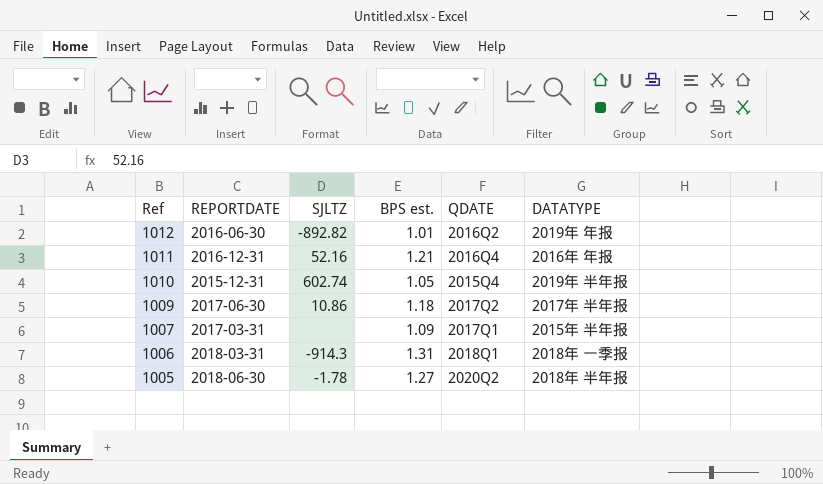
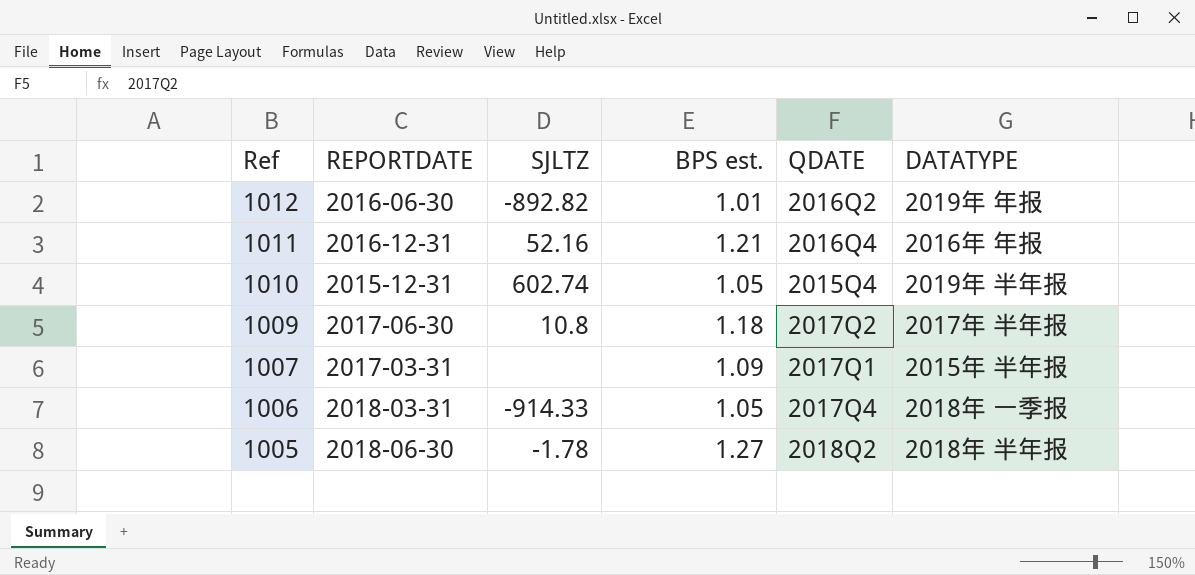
1009 | SJLTZ: 10.86 -> 10.8
1006 | SJLTZ: -914.3 -> -914.33
1006 | BPS est.: 1.31 -> 1.05
1006 | QDATE: 2018Q1 -> 2017Q4
1005 | QDATE: 2020Q2 -> 2018Q2

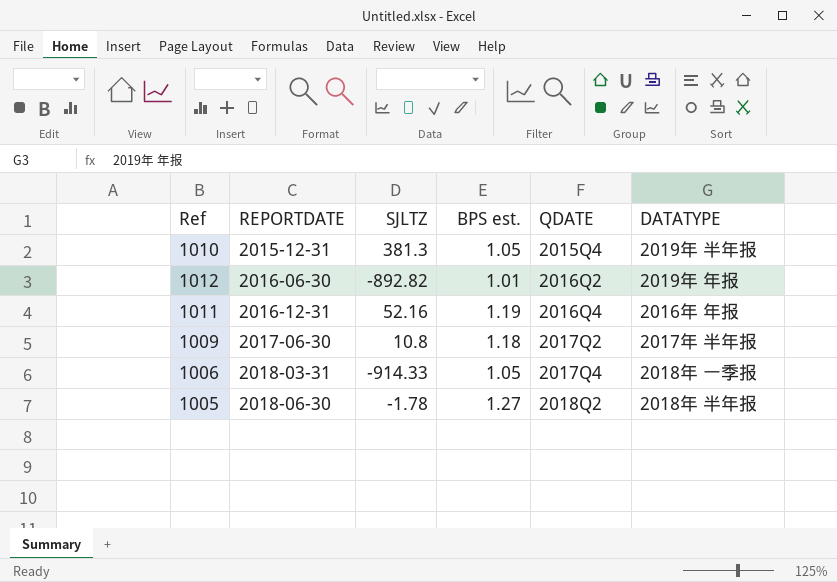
row order: Ref descending -> REPORTDATE ascending
row 1007: 2017-03-31 | none | 1.09 | 2017Q1 | 2015年 半年报 -> none
1010 | SJLTZ: 602.74 -> 381.3
1011 | BPS est.: 1.21 -> 1.19

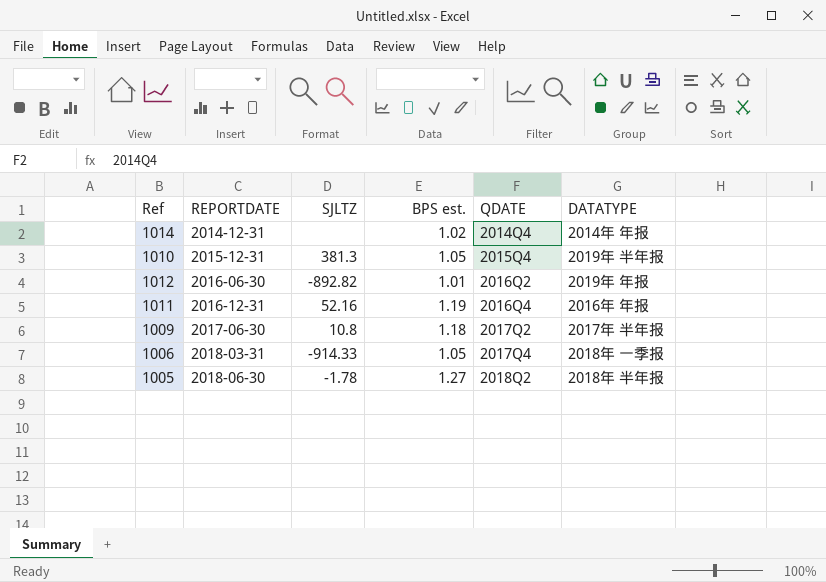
row 1014: none -> 2014-12-31 | none | 1.02 | 2014Q4 | 2014年 年报

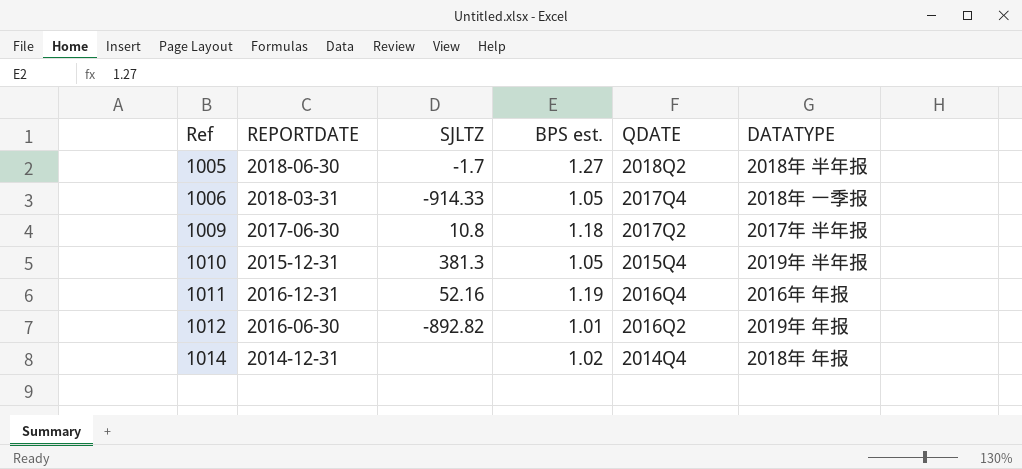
row order: REPORTDATE ascending -> Ref ascending
1005 | SJLTZ: -1.78 -> -1.7
1014 | DATATYPE: 2014年 年报 -> 2018年 年报

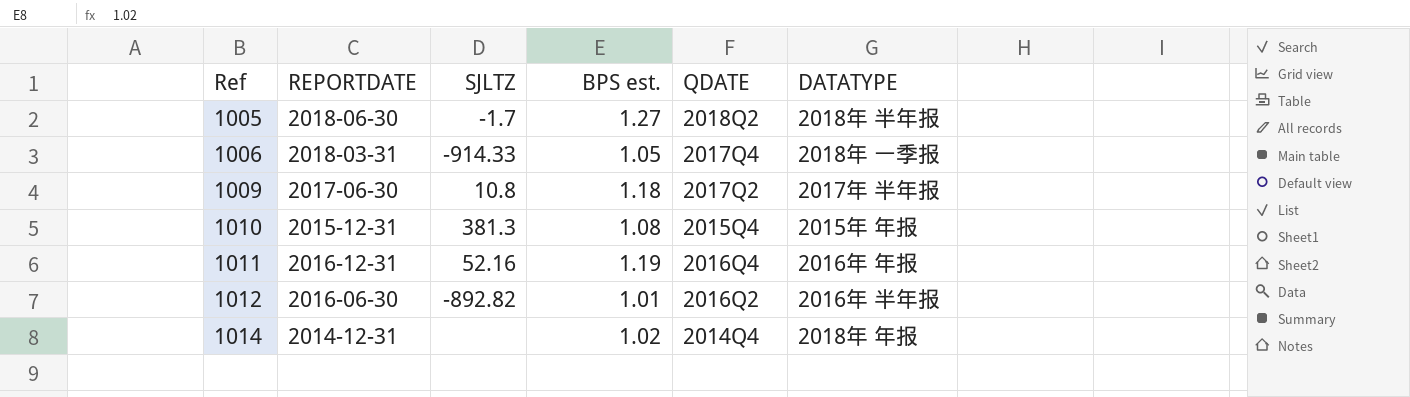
1010 | BPS est.: 1.05 -> 1.08
1010 | DATATYPE: 2019年 半年报 -> 2015年 年报
1012 | DATATYPE: 2019年 年报 -> 2016年 半年报

